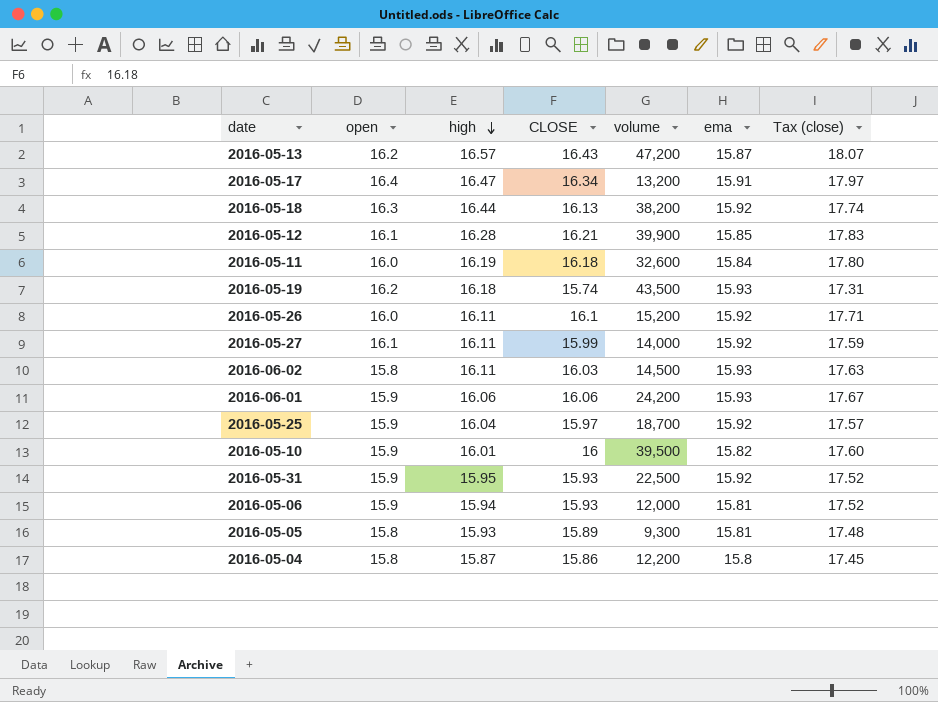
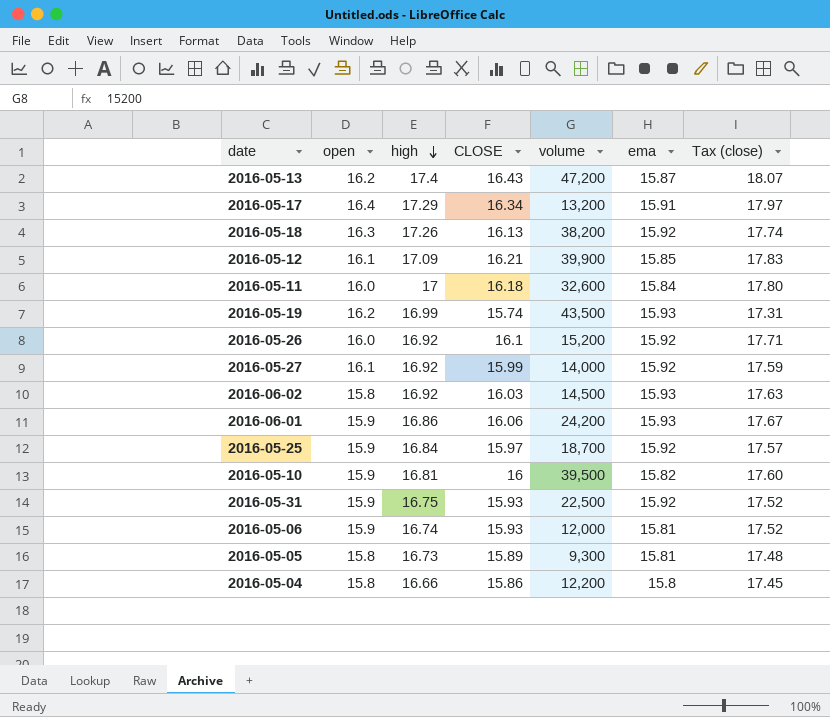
2016-05-13 | high: 16.57 -> 17.4
2016-05-17 | high: 16.47 -> 17.29
2016-05-18 | high: 16.44 -> 17.26
2016-05-12 | high: 16.28 -> 17.09
2016-05-11 | high: 16.19 -> 17
2016-05-19 | high: 16.18 -> 16.99
2016-05-26 | high: 16.11 -> 16.92
2016-05-27 | high: 16.11 -> 16.92
2016-06-02 | high: 16.11 -> 16.92
2016-06-01 | high: 16.06 -> 16.86
2016-05-25 | high: 16.04 -> 16.84
2016-05-10 | high: 16.01 -> 16.81
2016-05-31 | high: 15.95 -> 16.75
2016-05-06 | high: 15.94 -> 16.74
2016-05-05 | high: 15.93 -> 16.73
2016-05-04 | high: 15.87 -> 16.66

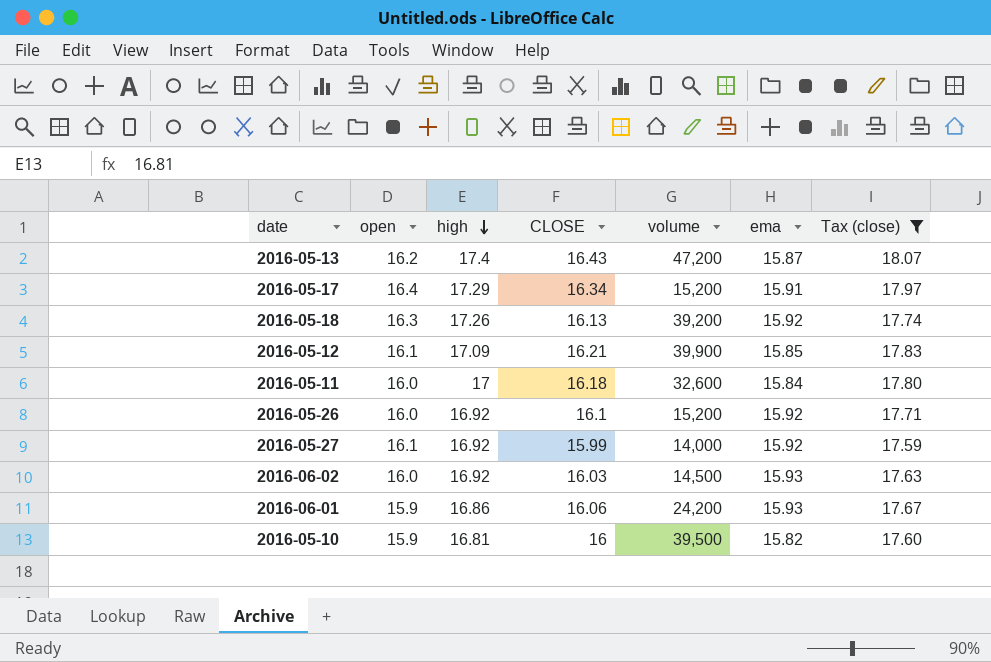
filter: none -> Tax (close) >= 17.59
2016-05-17 | volume: 13,200 -> 15,200
2016-05-18 | volume: 38,200 -> 39,200
2016-06-02 | open: 15.8 -> 16.0

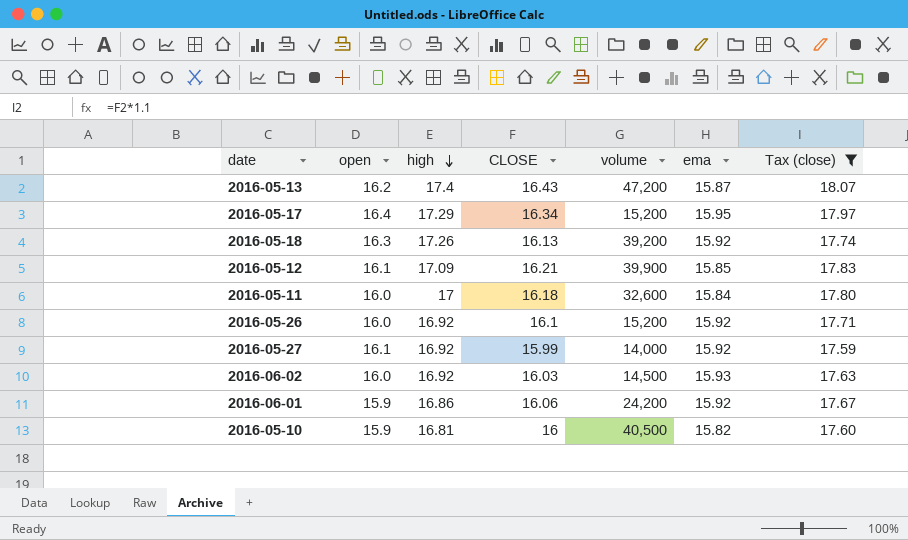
2016-05-17 | ema: 15.91 -> 15.95
2016-06-01 | ema: 15.93 -> 15.92
2016-05-10 | volume: 39,500 -> 40,500

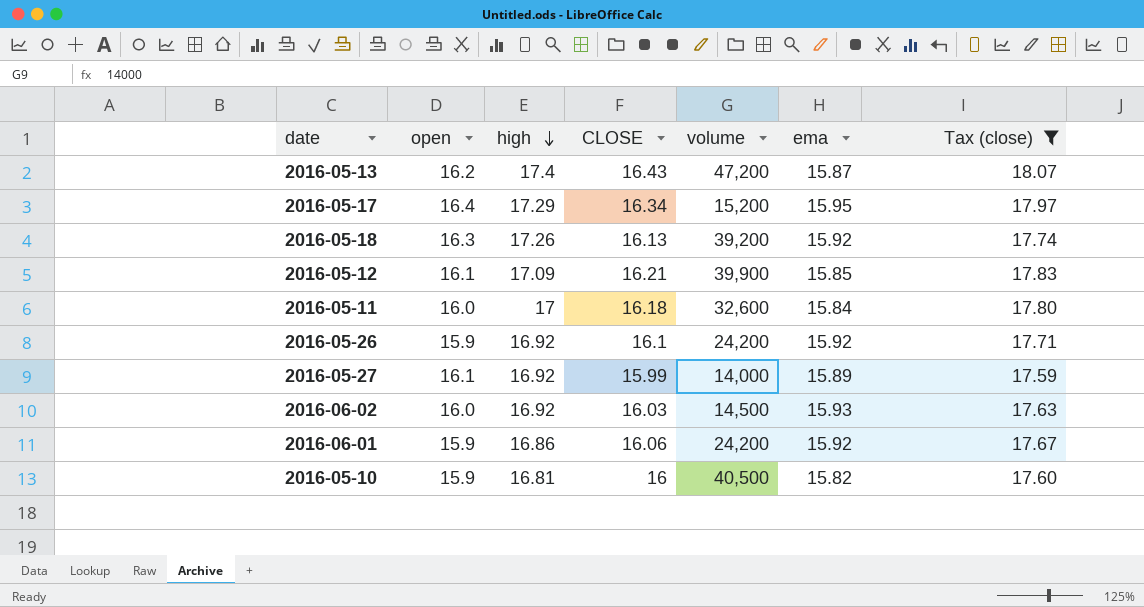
2016-05-26 | open: 16.0 -> 15.9
2016-05-26 | volume: 15,200 -> 24,200
2016-05-27 | ema: 15.92 -> 15.89

